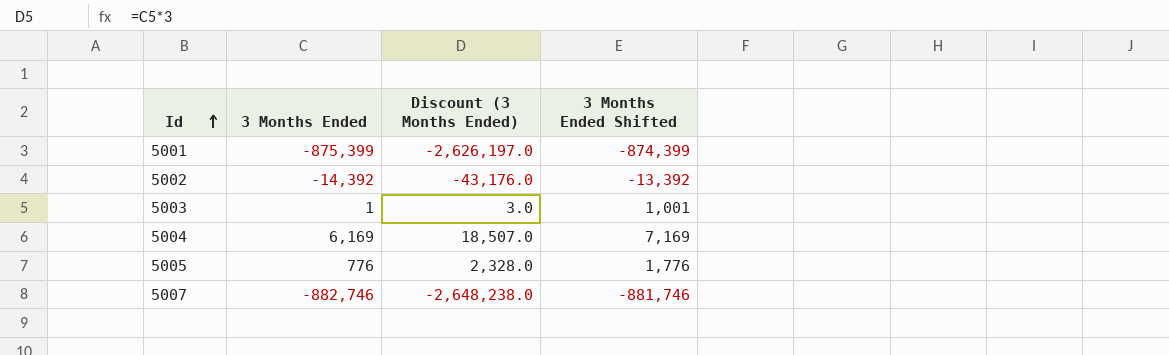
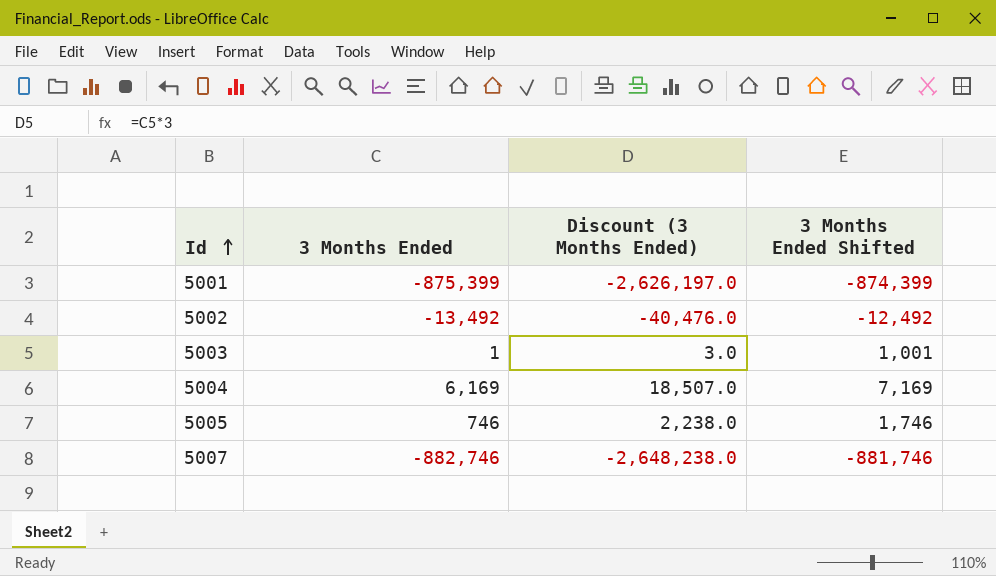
5002 | 3 Months Ended: -14,392 -> -13,492
5002 | Discount (3 Months Ended): -43,176.0 -> -40,476.0
5002 | 3 Months Ended Shifted: -13,392 -> -12,492
5005 | 3 Months Ended: 776 -> 746
5005 | Discount (3 Months Ended): 2,328.0 -> 2,238.0
5005 | 3 Months Ended Shifted: 1,776 -> 1,746

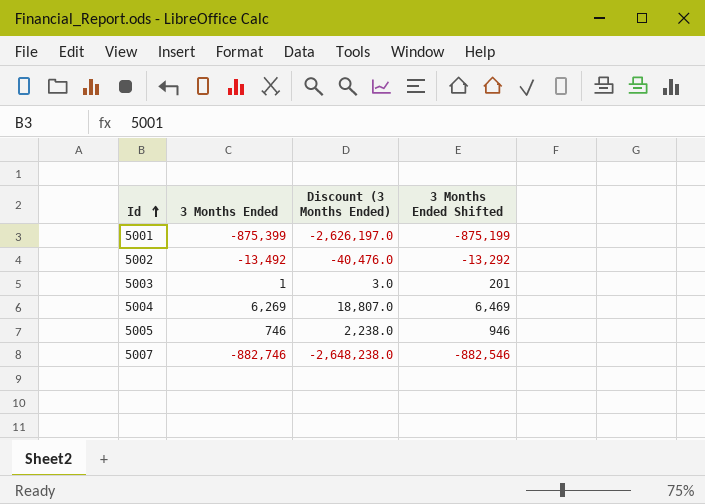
column 3 Months Ended Shifted | formula: [3 Months Ended] + 1000 -> [3 Months Ended] + 200
5004 | 3 Months Ended: 6,169 -> 6,269
5004 | Discount (3 Months Ended): 18,507.0 -> 18,807.0

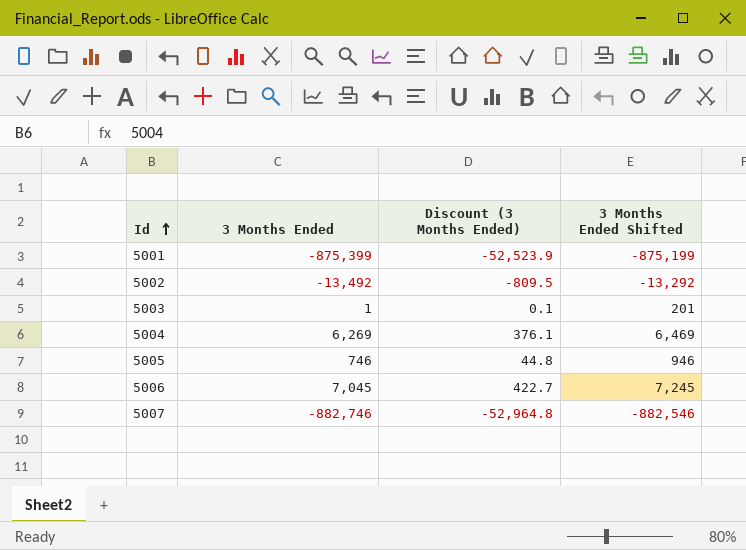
column Discount (3 Months Ended) | formula: [3 Months Ended] * 3 -> [3 Months Ended] * 0.06
row 5006: none -> 7,045 | 422.7 | 7,245

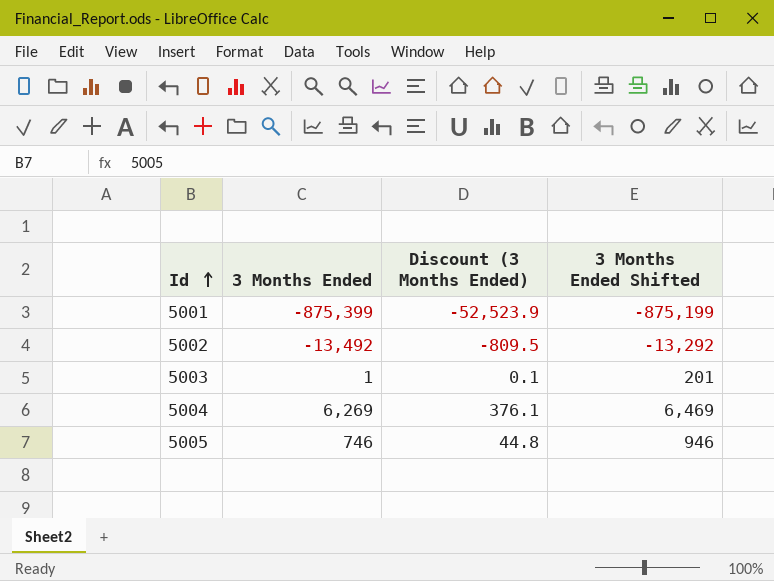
row 5006: 7,045 | 422.7 | 7,245 -> none
row 5007: -882,746 | -52,964.8 | -882,546 -> none

